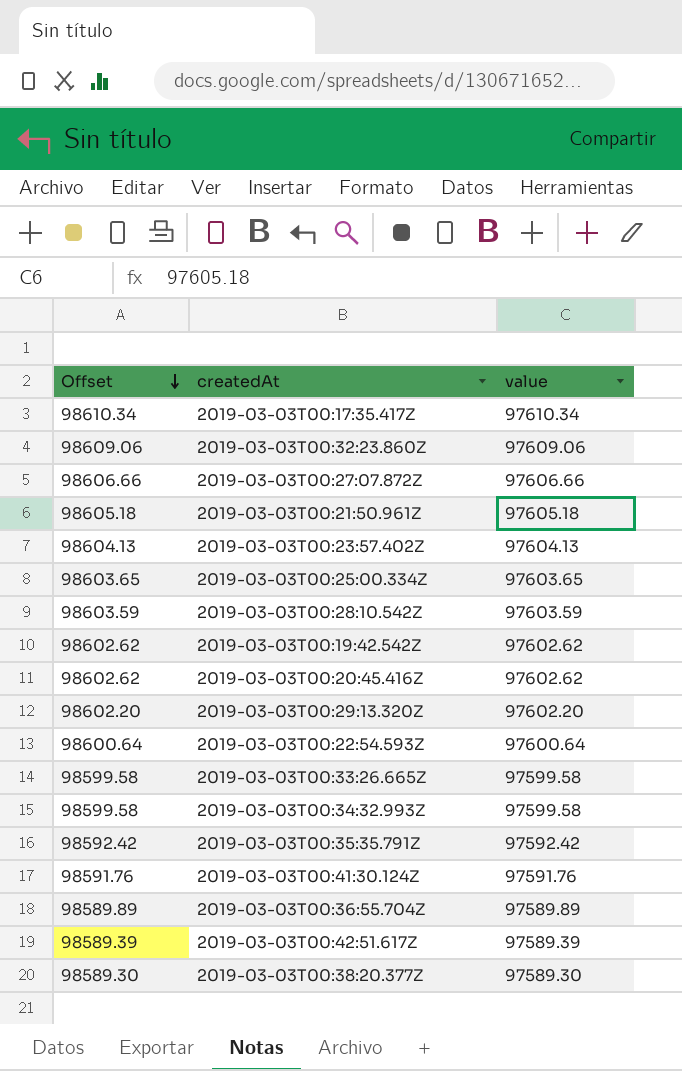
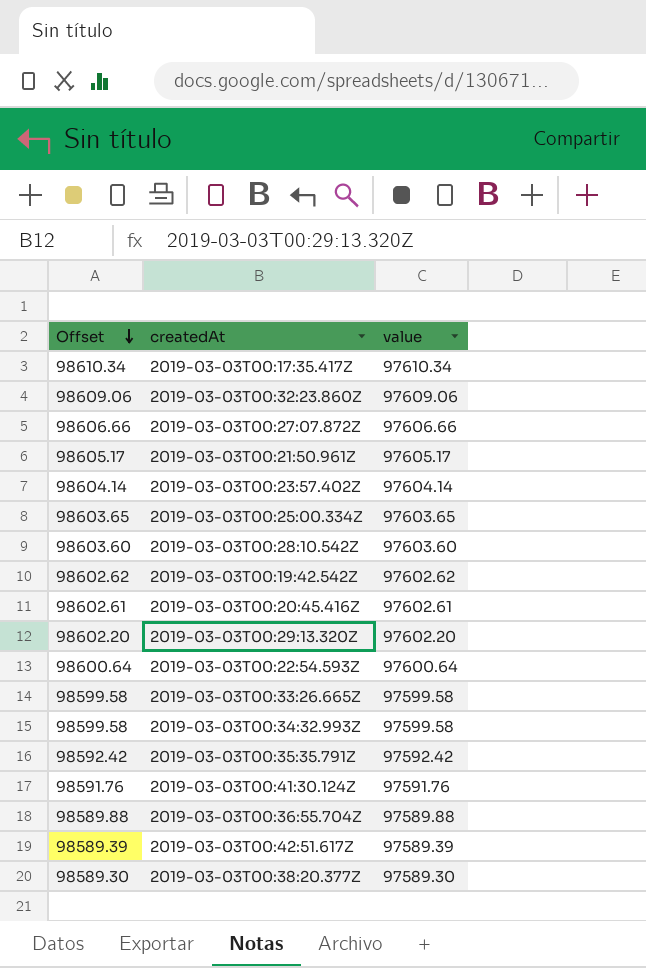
2019-03-03T00:21:50.961Z | Offset: 98605.18 -> 98605.17
2019-03-03T00:21:50.961Z | value: 97605.18 -> 97605.17
2019-03-03T00:23:57.402Z | Offset: 98604.13 -> 98604.14
2019-03-03T00:23:57.402Z | value: 97604.13 -> 97604.14
2019-03-03T00:28:10.542Z | Offset: 98603.59 -> 98603.60
2019-03-03T00:28:10.542Z | value: 97603.59 -> 97603.60
2019-03-03T00:20:45.416Z | Offset: 98602.62 -> 98602.61
2019-03-03T00:20:45.416Z | value: 97602.62 -> 97602.61
2019-03-03T00:36:55.704Z | Offset: 98589.89 -> 98589.88
2019-03-03T00:36:55.704Z | value: 97589.89 -> 97589.88

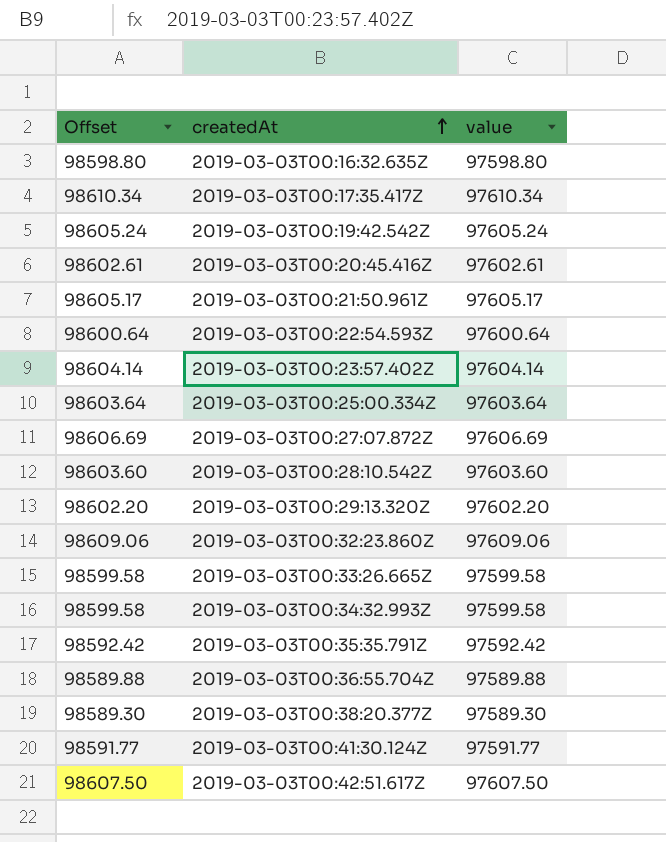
row order: Offset descending -> createdAt ascending
row 2019-03-03T00:16:32.635Z: none -> 98598.80 | 97598.80
2019-03-03T00:19:42.542Z | Offset: 98602.62 -> 98605.24
2019-03-03T00:19:42.542Z | value: 97602.62 -> 97605.24
2019-03-03T00:25:00.334Z | Offset: 98603.65 -> 98603.64
2019-03-03T00:25:00.334Z | value: 97603.65 -> 97603.64
2019-03-03T00:27:07.872Z | Offset: 98606.66 -> 98606.69
2019-03-03T00:27:07.872Z | value: 97606.66 -> 97606.69
2019-03-03T00:41:30.124Z | Offset: 98591.76 -> 98591.77
2019-03-03T00:41:30.124Z | value: 97591.76 -> 97591.77
2019-03-03T00:42:51.617Z | Offset: 98589.39 -> 98607.50
2019-03-03T00:42:51.617Z | value: 97589.39 -> 97607.50

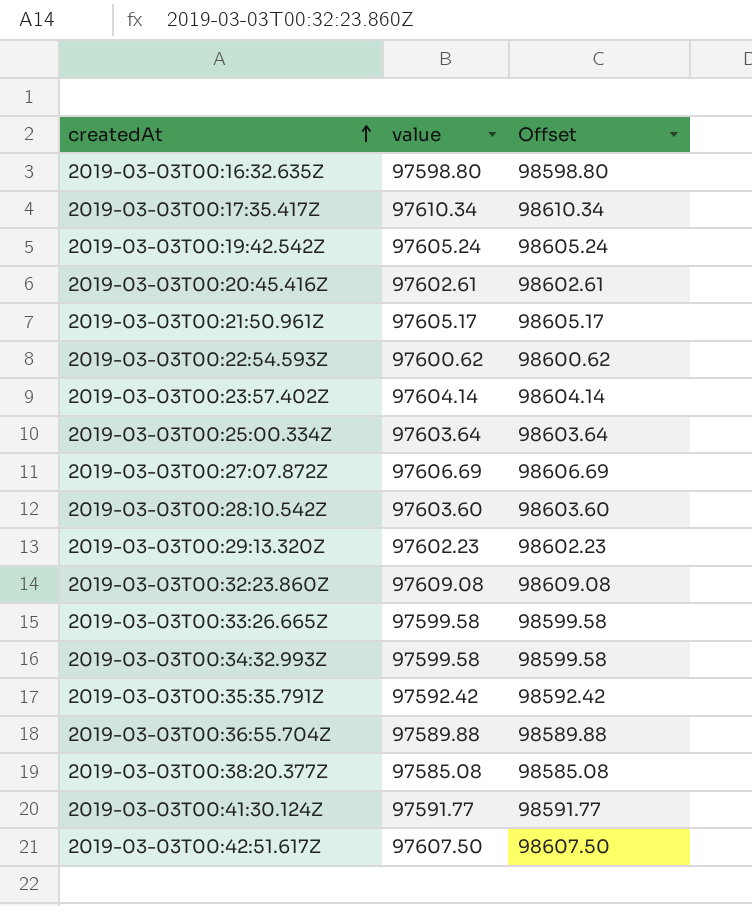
column Offset | position: 1 -> 3
2019-03-03T00:22:54.593Z | value: 97600.64 -> 97600.62
2019-03-03T00:22:54.593Z | Offset: 98600.64 -> 98600.62
2019-03-03T00:29:13.320Z | value: 97602.20 -> 97602.23
2019-03-03T00:29:13.320Z | Offset: 98602.20 -> 98602.23
2019-03-03T00:32:23.860Z | value: 97609.06 -> 97609.08
2019-03-03T00:32:23.860Z | Offset: 98609.06 -> 98609.08
2019-03-03T00:38:20.377Z | value: 97589.30 -> 97585.08
2019-03-03T00:38:20.377Z | Offset: 98589.30 -> 98585.08

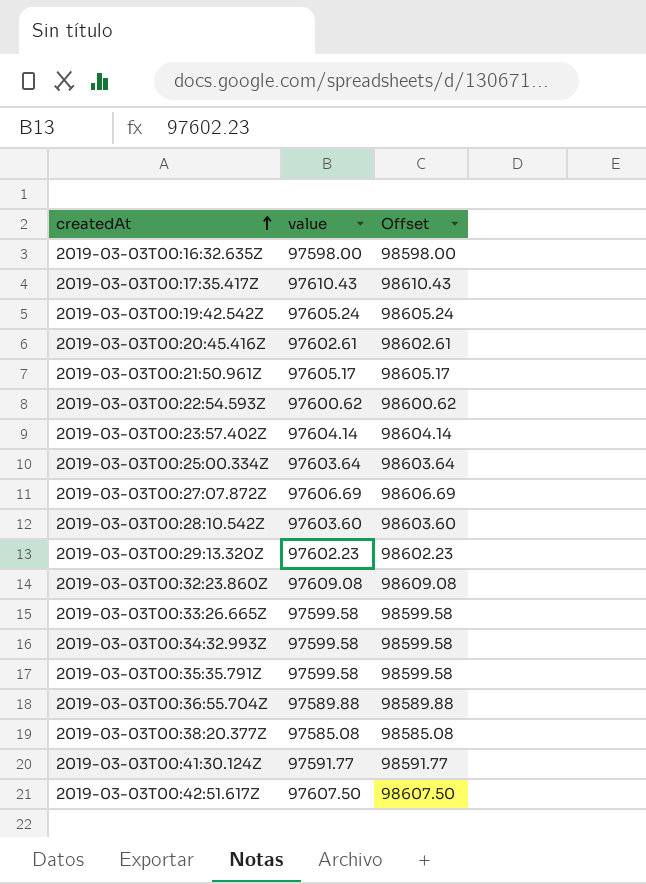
2019-03-03T00:16:32.635Z | value: 97598.80 -> 97598.00
2019-03-03T00:16:32.635Z | Offset: 98598.80 -> 98598.00
2019-03-03T00:17:35.417Z | value: 97610.34 -> 97610.43
2019-03-03T00:17:35.417Z | Offset: 98610.34 -> 98610.43
2019-03-03T00:35:35.791Z | value: 97592.42 -> 97599.58
2019-03-03T00:35:35.791Z | Offset: 98592.42 -> 98599.58

